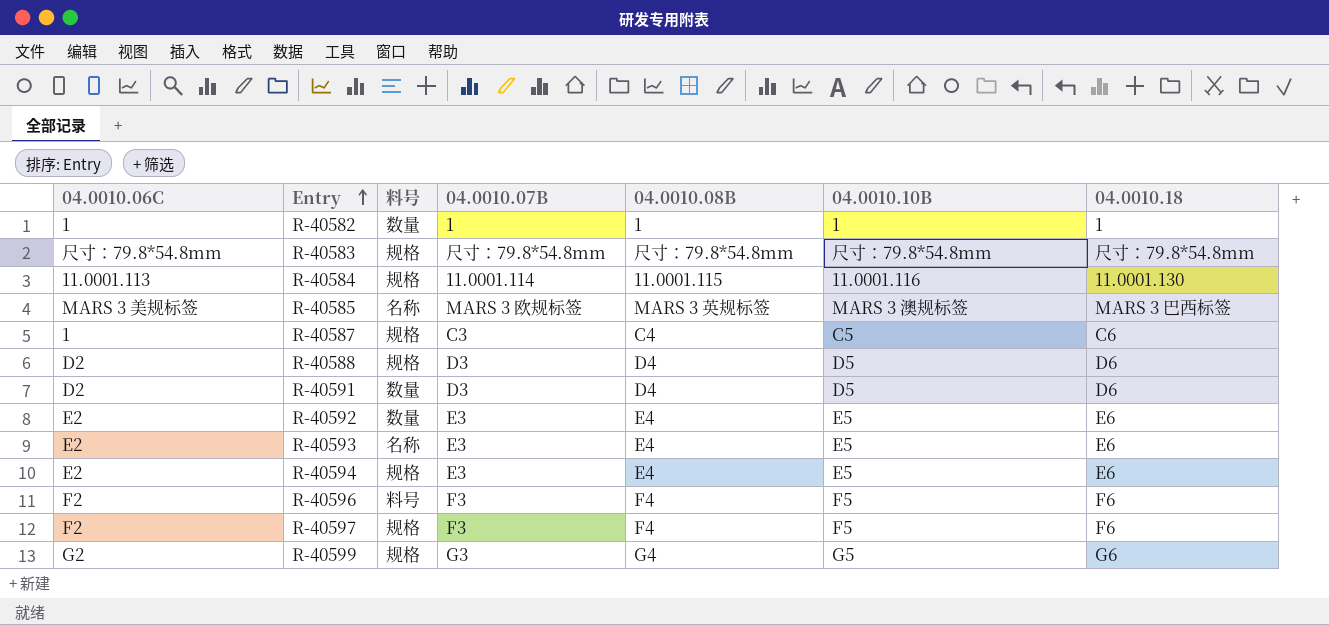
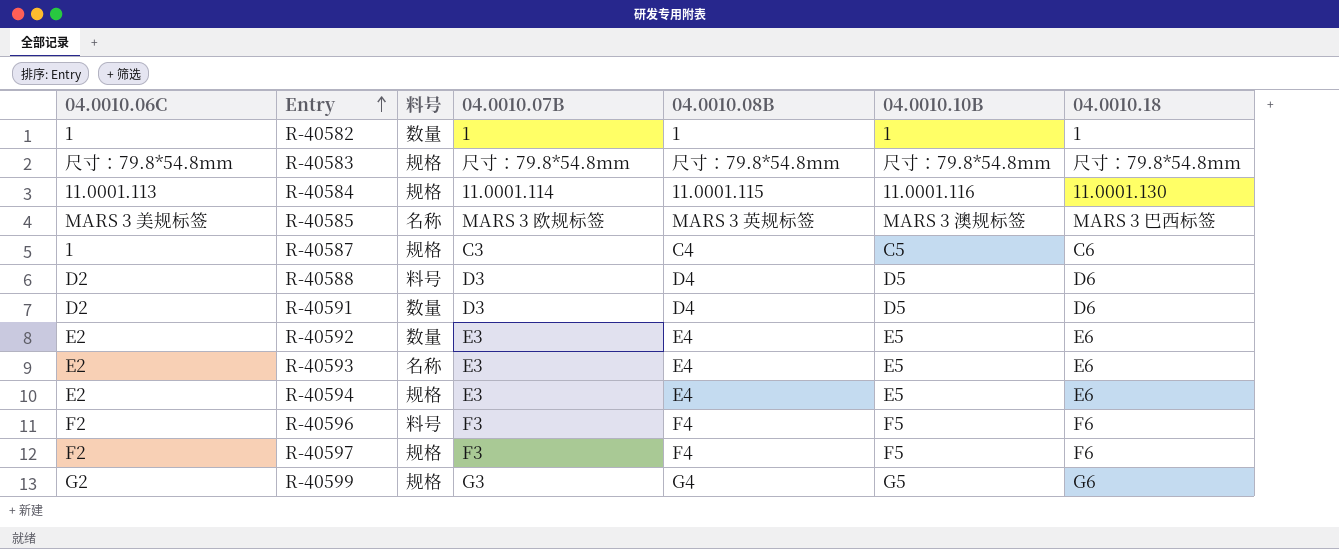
R-40588 | 料号: 规格 -> 料号

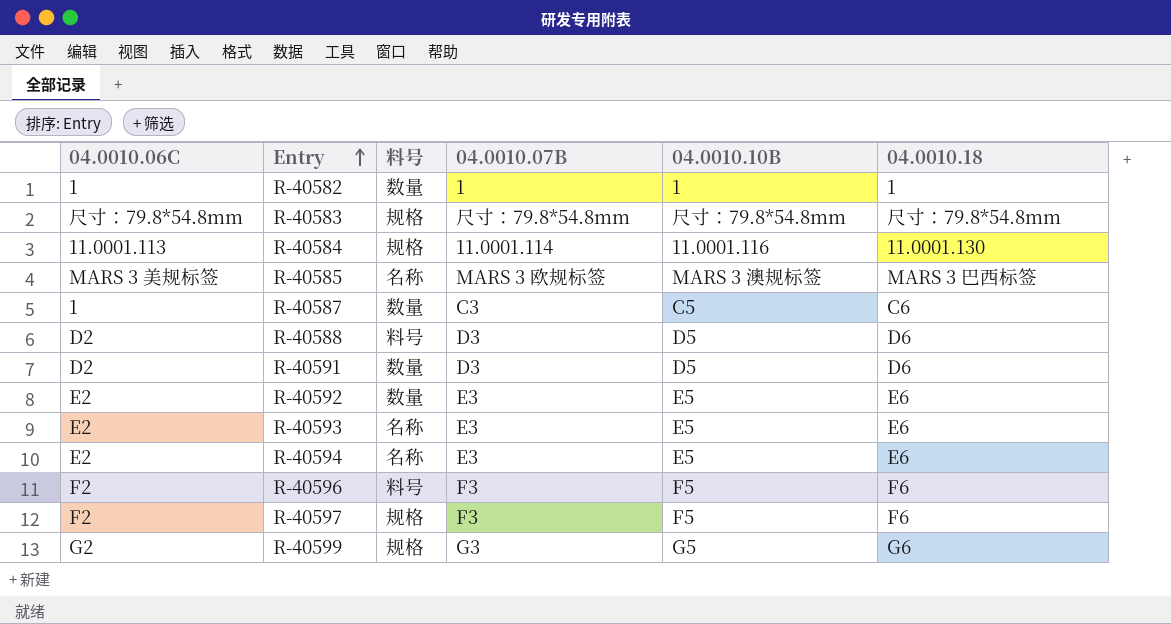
column 04.0010.08B | position: 5 -> none
R-40587 | 料号: 规格 -> 数量
R-40594 | 料号: 规格 -> 名称

